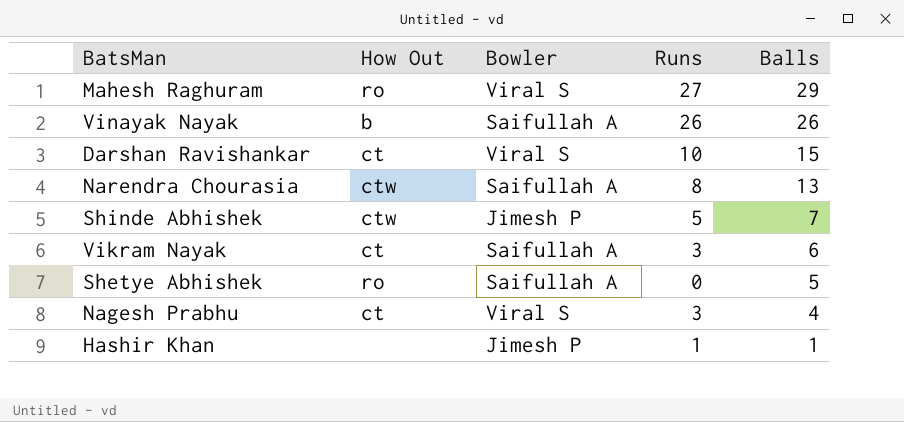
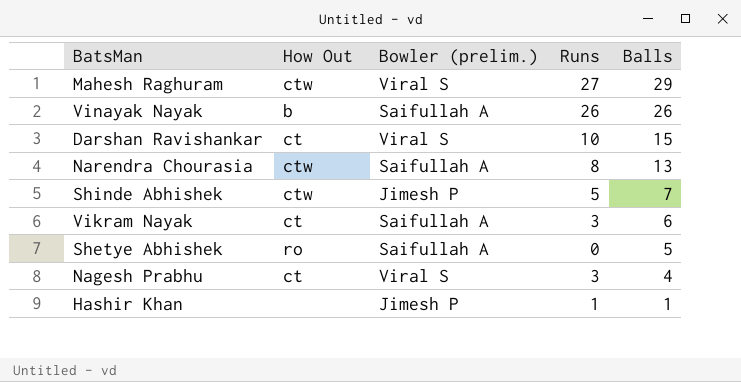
column name: Bowler -> Bowler (prelim.)
Mahesh Raghuram | How Out: ro -> ctw

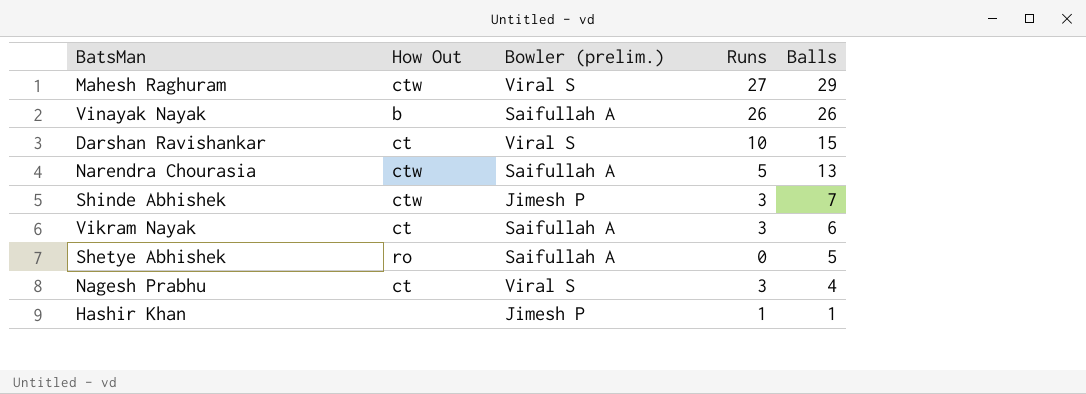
Narendra Chourasia | Runs: 8 -> 5
Shinde Abhishek | Runs: 5 -> 3

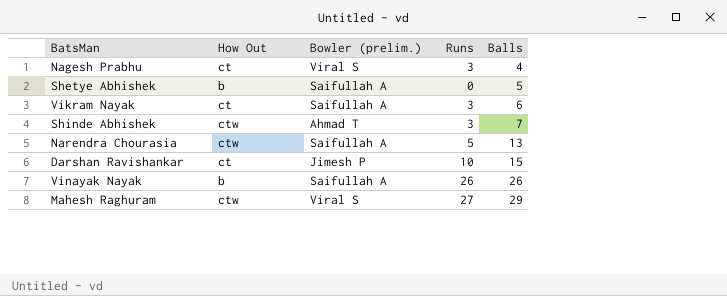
row order: Balls descending -> Balls ascending
row Hashir Khan: none | Jimesh P | 1 | 1 -> none
Shetye Abhishek | How Out: ro -> b
Shinde Abhishek | Bowler (prelim.): Jimesh P -> Ahmad T
Darshan Ravishankar | Bowler (prelim.): Viral S -> Jimesh P

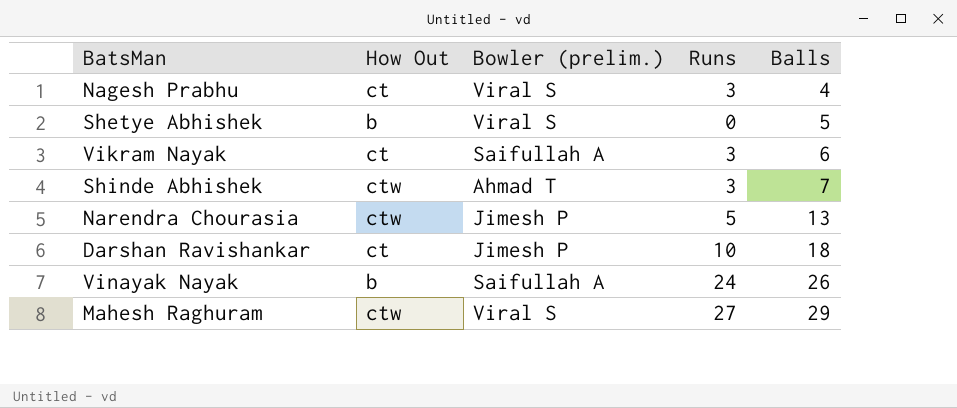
Shetye Abhishek | Bowler (prelim.): Saifullah A -> Viral S
Narendra Chourasia | Bowler (prelim.): Saifullah A -> Jimesh P
Darshan Ravishankar | Balls: 15 -> 18
Vinayak Nayak | Runs: 26 -> 24

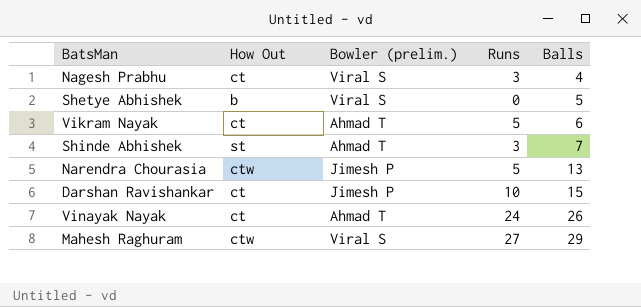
Vikram Nayak | Bowler (prelim.): Saifullah A -> Ahmad T
Vikram Nayak | Runs: 3 -> 5
Shinde Abhishek | How Out: ctw -> st
Darshan Ravishankar | Balls: 18 -> 15
Vinayak Nayak | How Out: b -> ct
Vinayak Nayak | Bowler (prelim.): Saifullah A -> Ahmad T

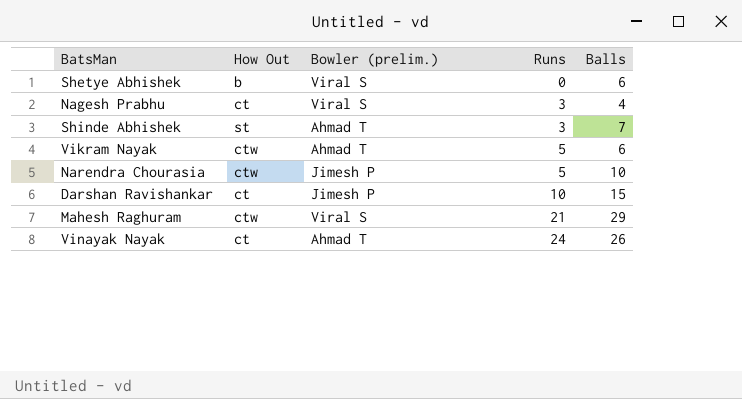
row order: Balls ascending -> Runs ascending
Shetye Abhishek | Balls: 5 -> 6
Vikram Nayak | How Out: ct -> ctw
Narendra Chourasia | Balls: 13 -> 10
Mahesh Raghuram | Runs: 27 -> 21

